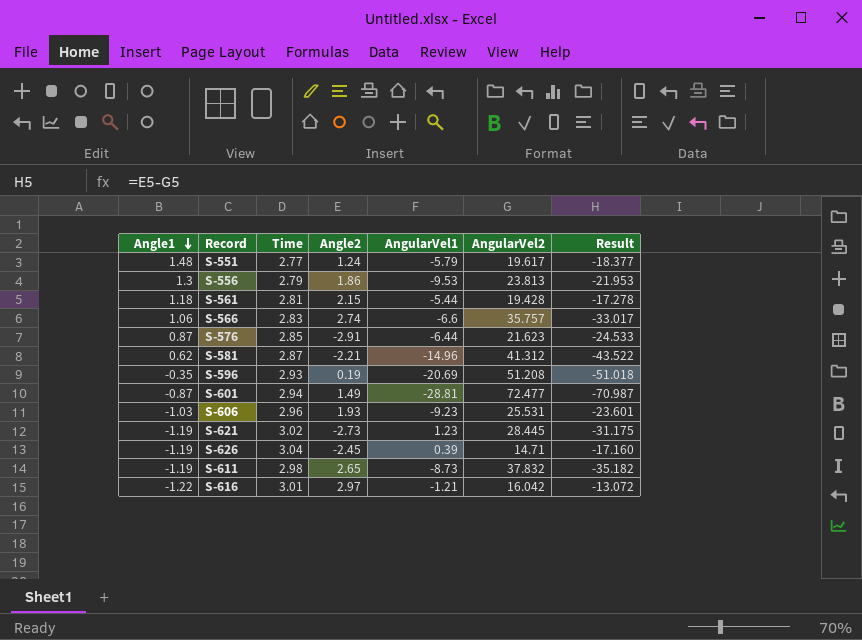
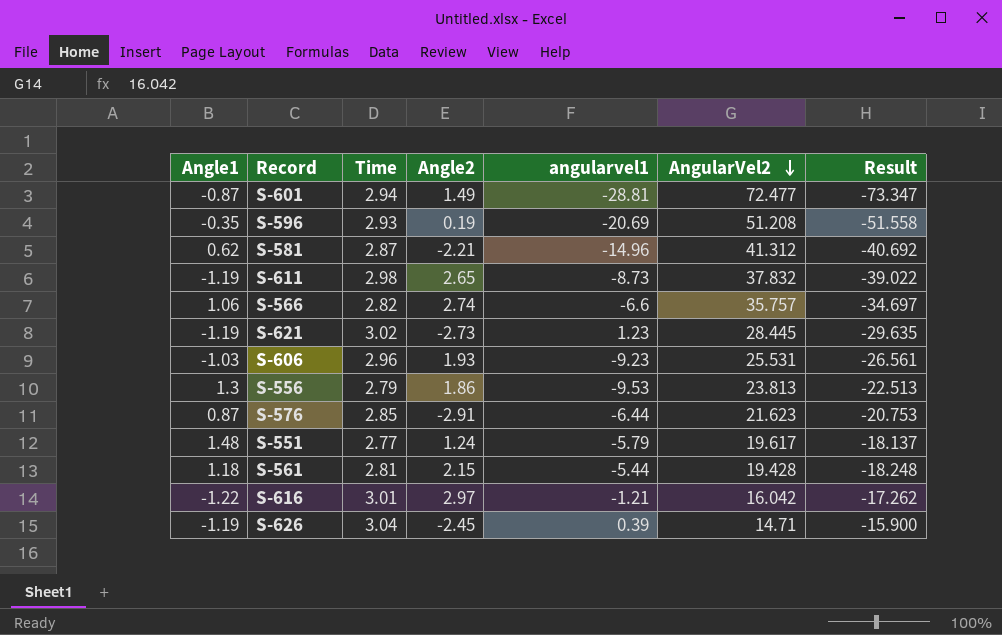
row order: Angle1 descending -> AngularVel2 descending
column name: AngularVel1 -> angularvel1
column Result | formula: [Angle2] - [AngularVel2] -> [Angle1] - [AngularVel2]
S-566 | Time: 2.83 -> 2.82

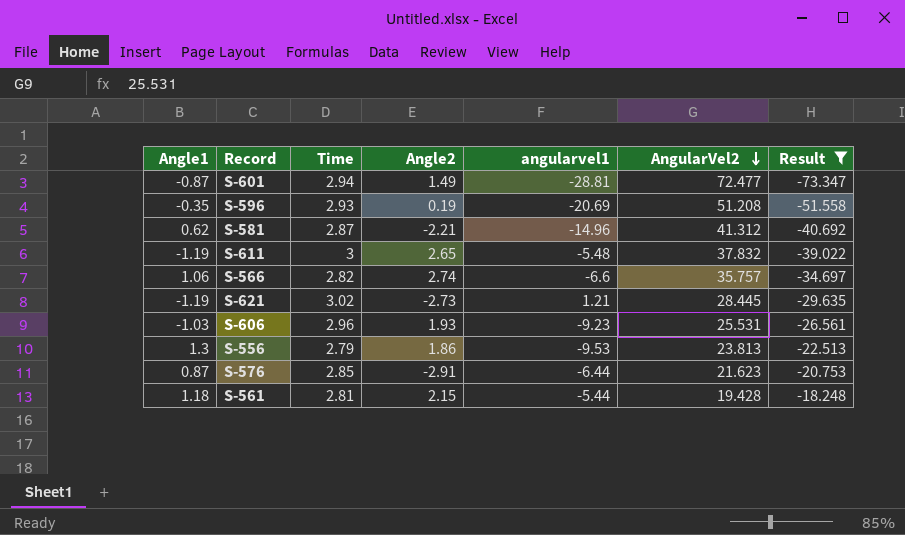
filter: none -> Result <= -18.248
S-611 | Time: 2.98 -> 3
S-611 | angularvel1: -8.73 -> -5.48
S-621 | angularvel1: 1.23 -> 1.21

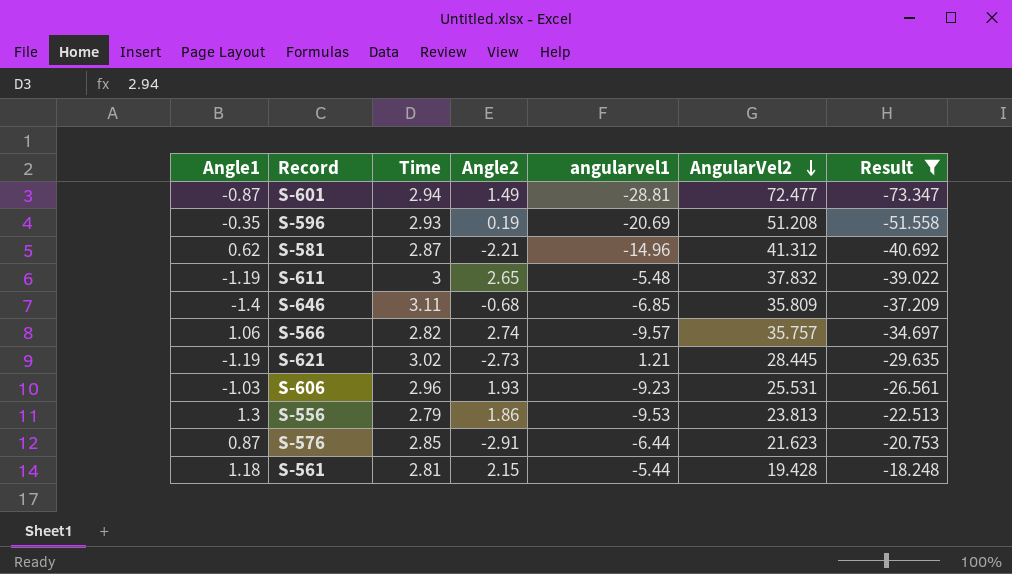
row S-646: none -> -1.4 | 3.11 | -0.68 | -6.85 | 35.809 | -37.209
S-566 | angularvel1: -6.6 -> -9.57

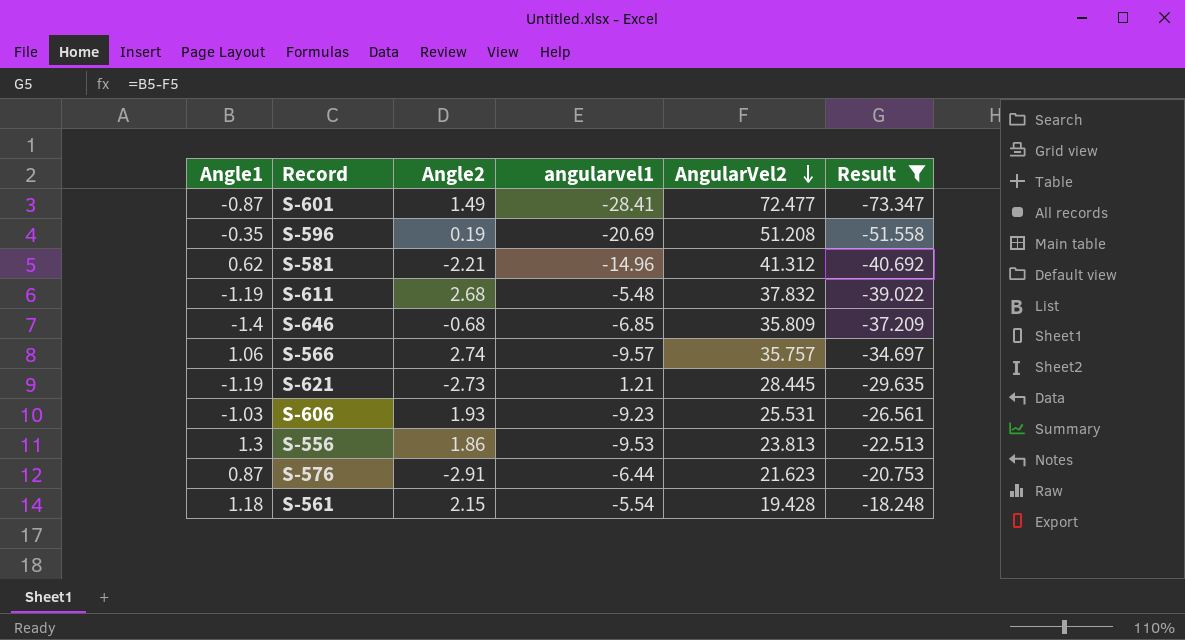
column Time | position: 3 -> none
S-601 | angularvel1: -28.81 -> -28.41
S-611 | Angle2: 2.65 -> 2.68
S-561 | angularvel1: -5.44 -> -5.54

